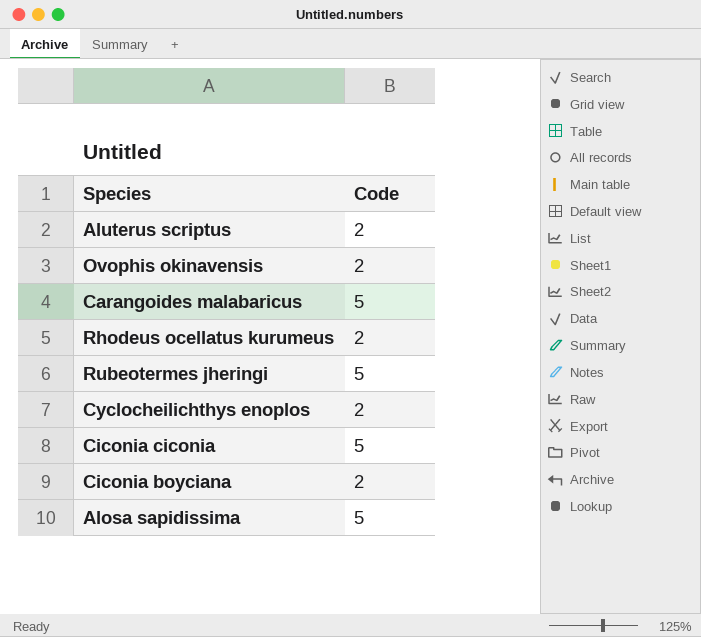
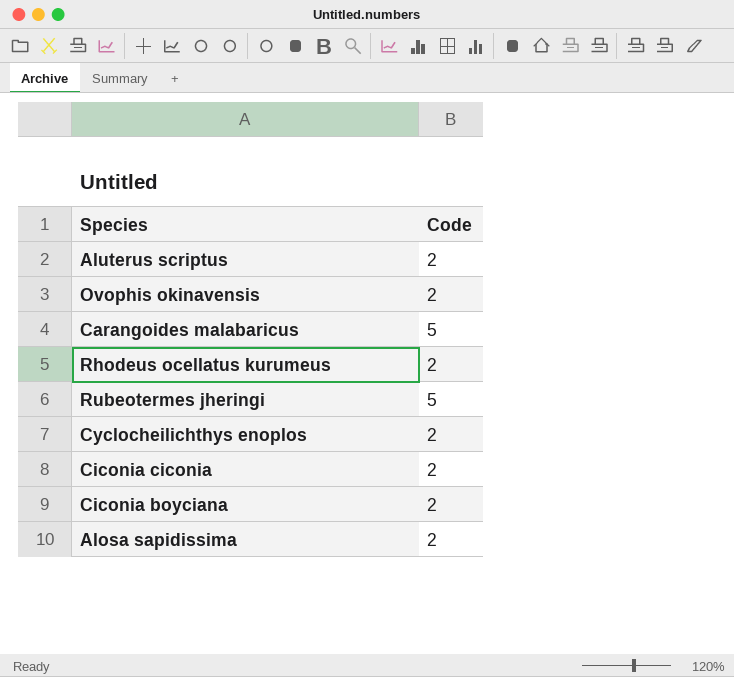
Ciconia ciconia | Code: 5 -> 2
Alosa sapidissima | Code: 5 -> 2

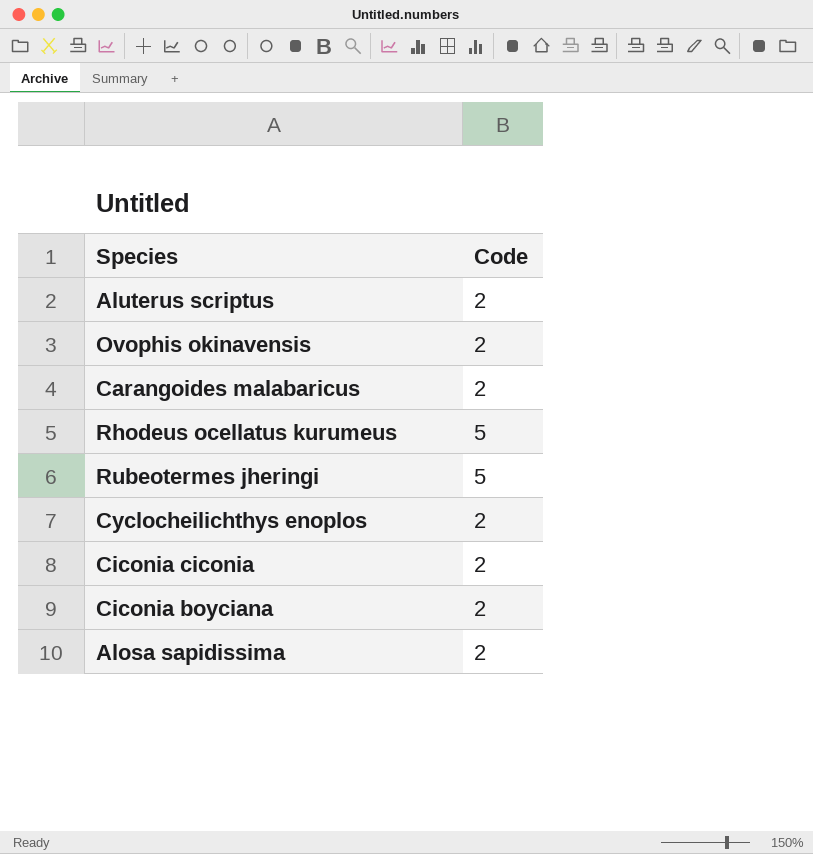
Carangoides malabaricus | Code: 5 -> 2
Rhodeus ocellatus kurumeus | Code: 2 -> 5

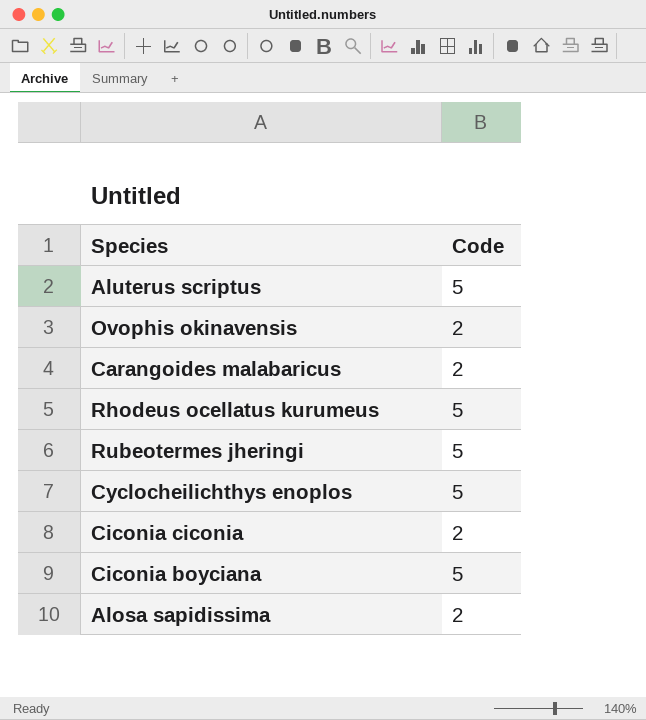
Aluterus scriptus | Code: 2 -> 5
Cyclocheilichthys enoplos | Code: 2 -> 5
Ciconia boyciana | Code: 2 -> 5

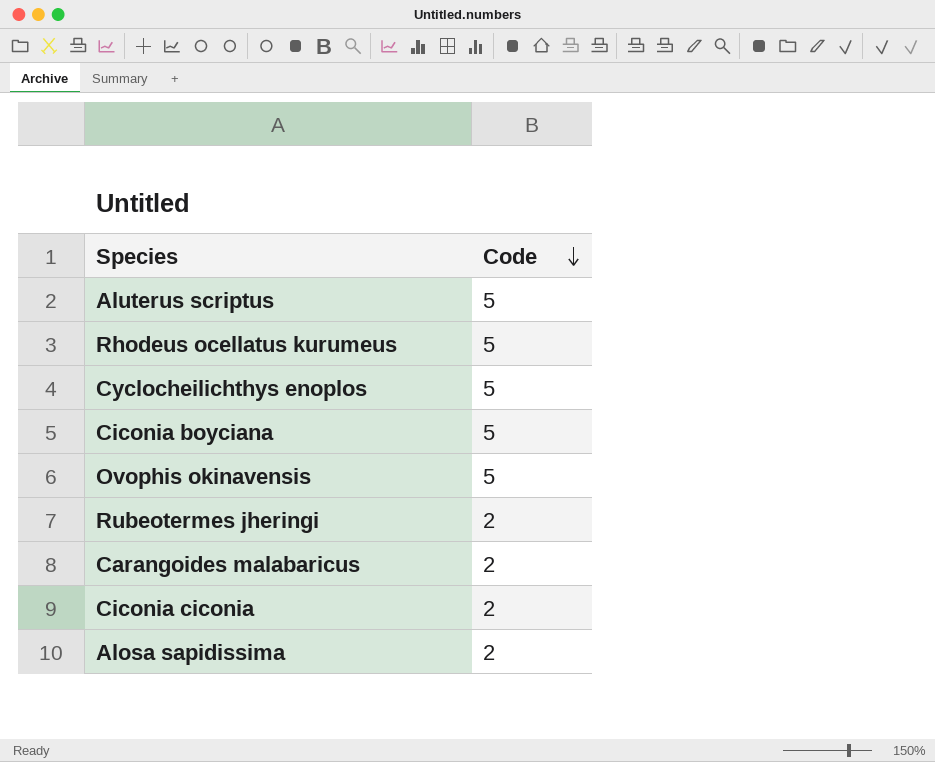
row order: none -> Code descending
Ovophis okinavensis | Code: 2 -> 5
Rubeotermes jheringi | Code: 5 -> 2

